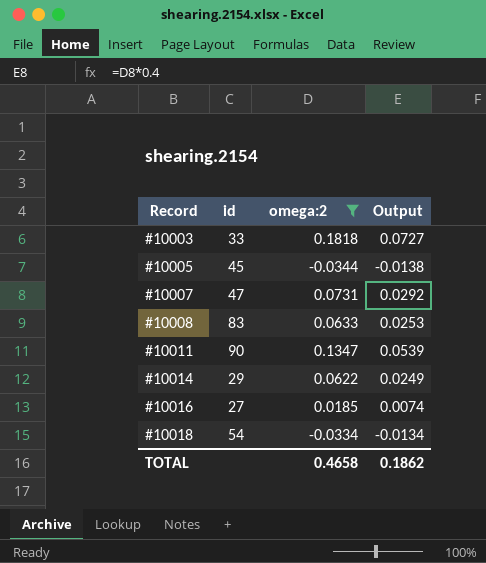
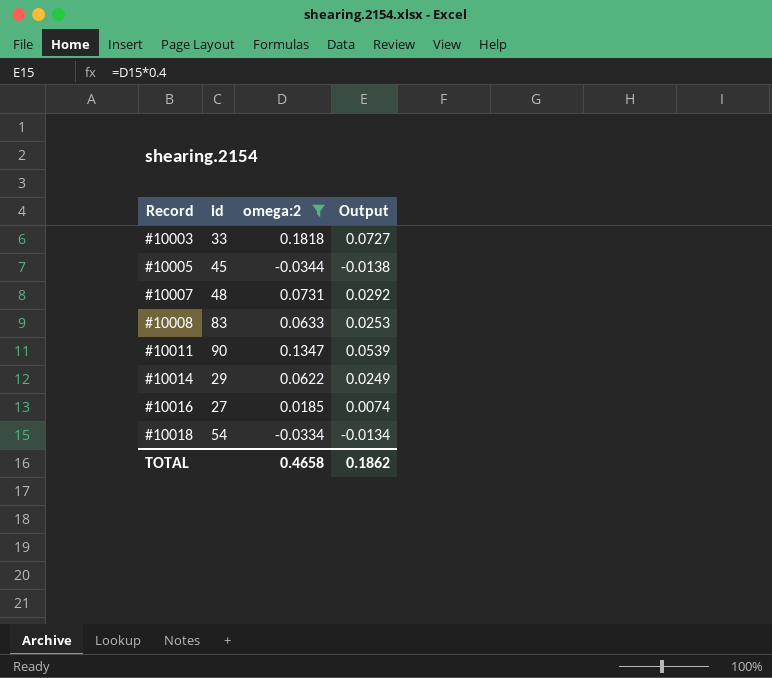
#10007 | id: 47 -> 48

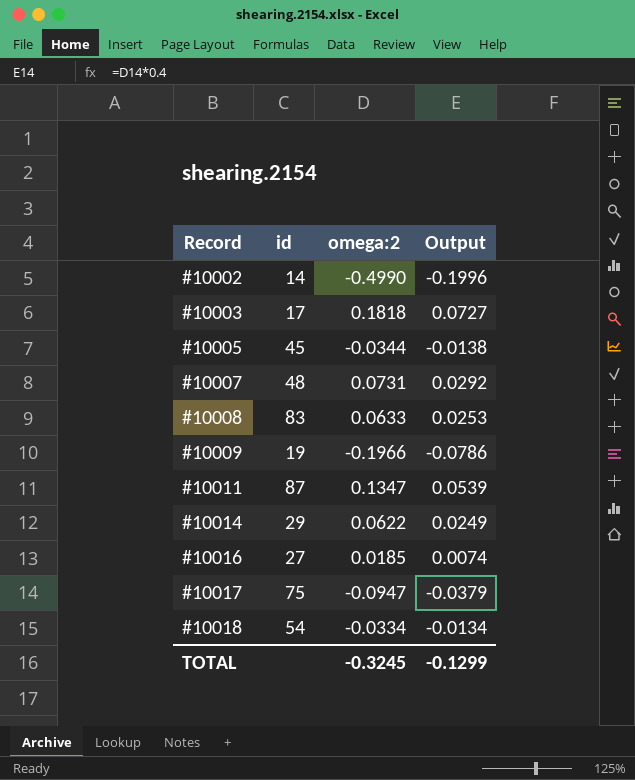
filter: omega:2 >= -0.0344 -> none
#10003 | id: 33 -> 17
#10011 | id: 90 -> 87
TOTAL | omega:2: 0.4658 -> -0.3245
TOTAL | Output: 0.1862 -> -0.1299

